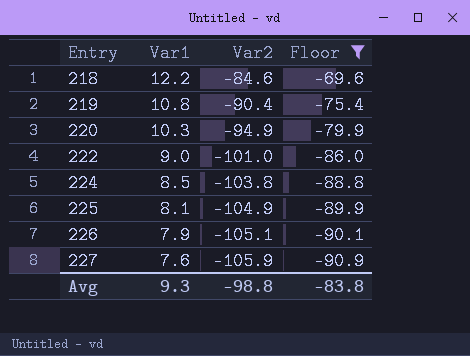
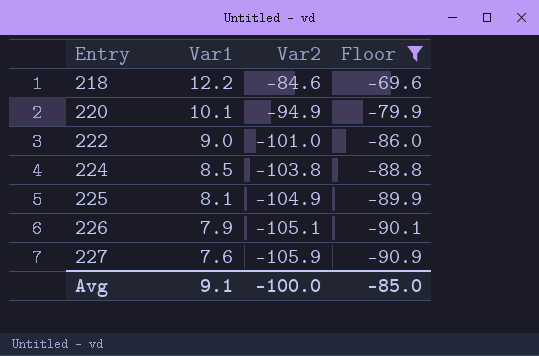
row 219: 10.8 | -90.4 | -75.4 -> none
220 | Var1: 10.3 -> 10.1
Avg | Var1: 9.3 -> 9.1
Avg | Var2: -98.8 -> -100.0
Avg | Floor: -83.8 -> -85.0

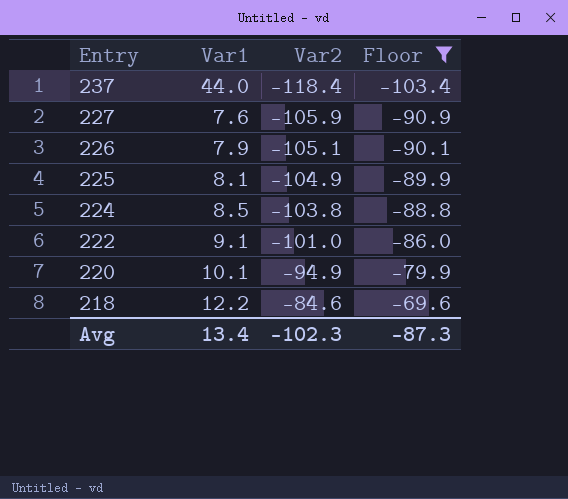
row order: Entry ascending -> Entry descending
row 237: none -> 44.0 | -118.4 | -103.4
222 | Var1: 9.0 -> 9.1
Avg | Var1: 9.1 -> 13.4
Avg | Var2: -100.0 -> -102.3
Avg | Floor: -85.0 -> -87.3

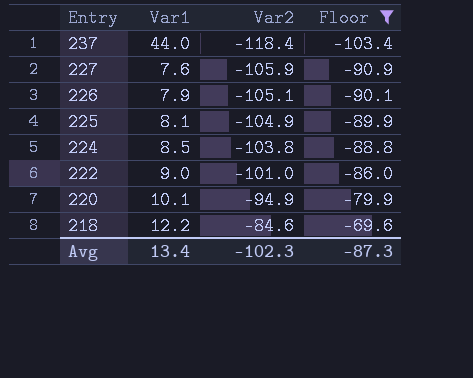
222 | Var1: 9.1 -> 9.0

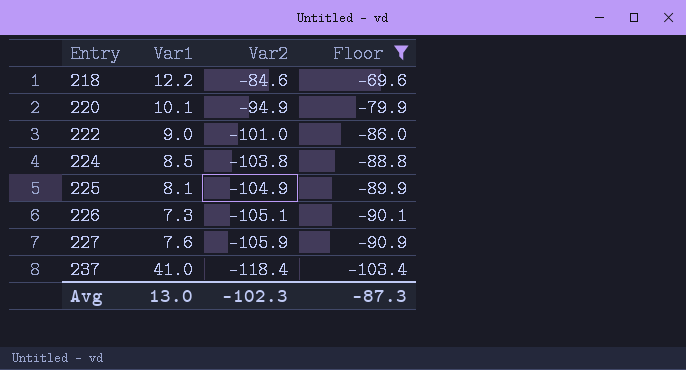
row order: Entry descending -> Entry ascending
226 | Var1: 7.9 -> 7.3
237 | Var1: 44.0 -> 41.0
Avg | Var1: 13.4 -> 13.0

